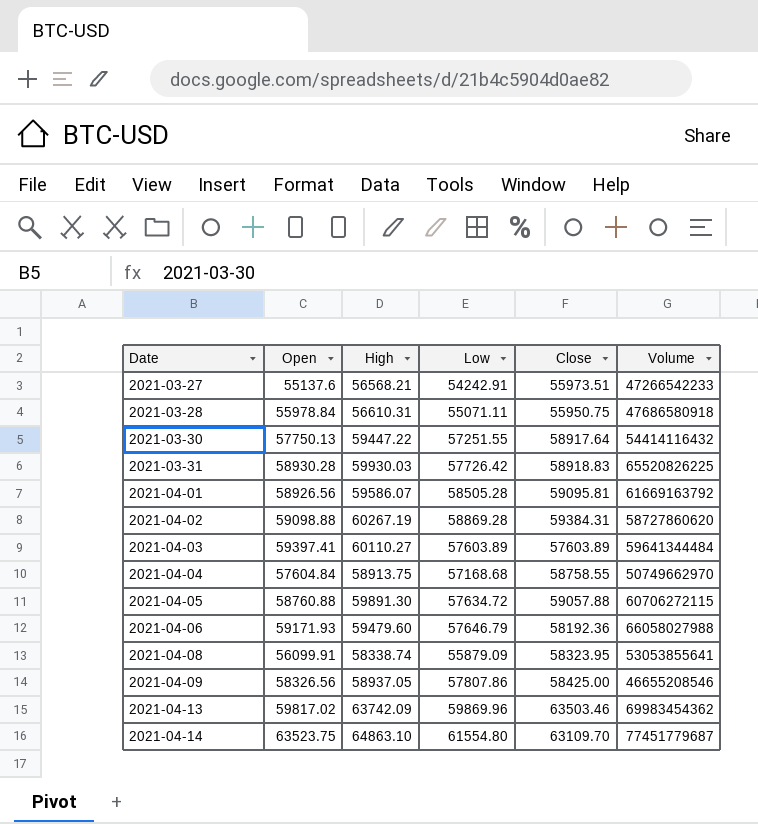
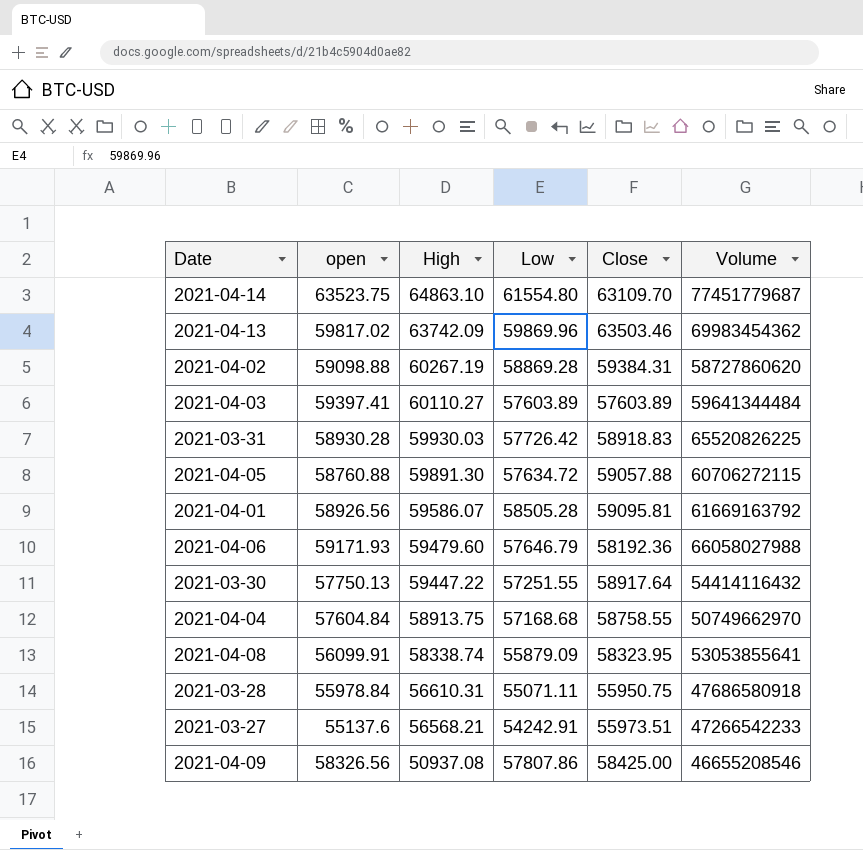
row order: Date ascending -> High descending
column name: Open -> open
2021-04-09 | High: 58937.05 -> 50937.08

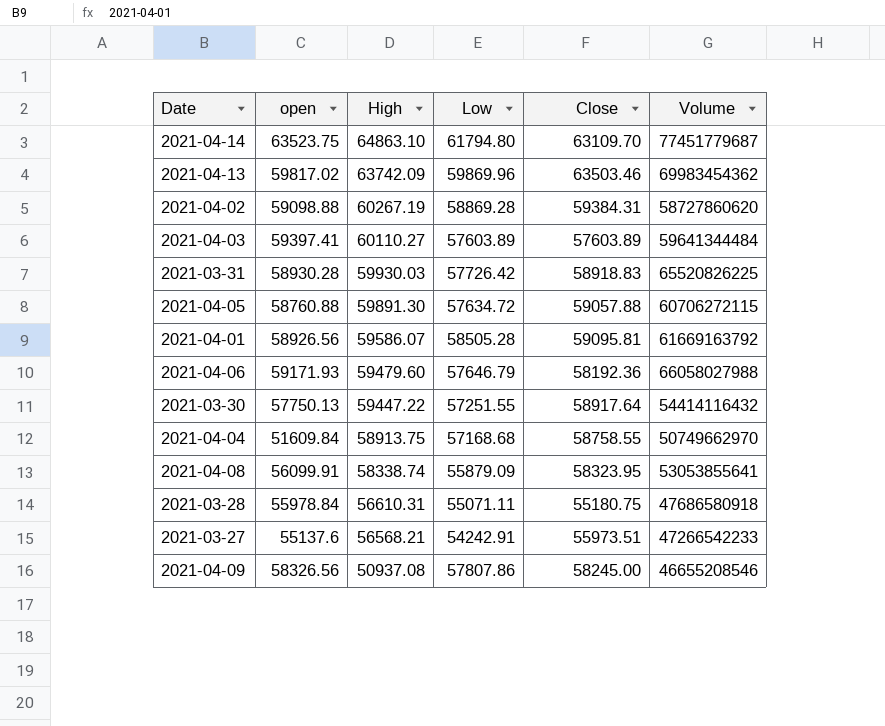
2021-04-14 | Low: 61554.80 -> 61794.80
2021-04-04 | open: 57604.84 -> 51609.84
2021-03-28 | Close: 55950.75 -> 55180.75
2021-04-09 | Close: 58425.00 -> 58245.00

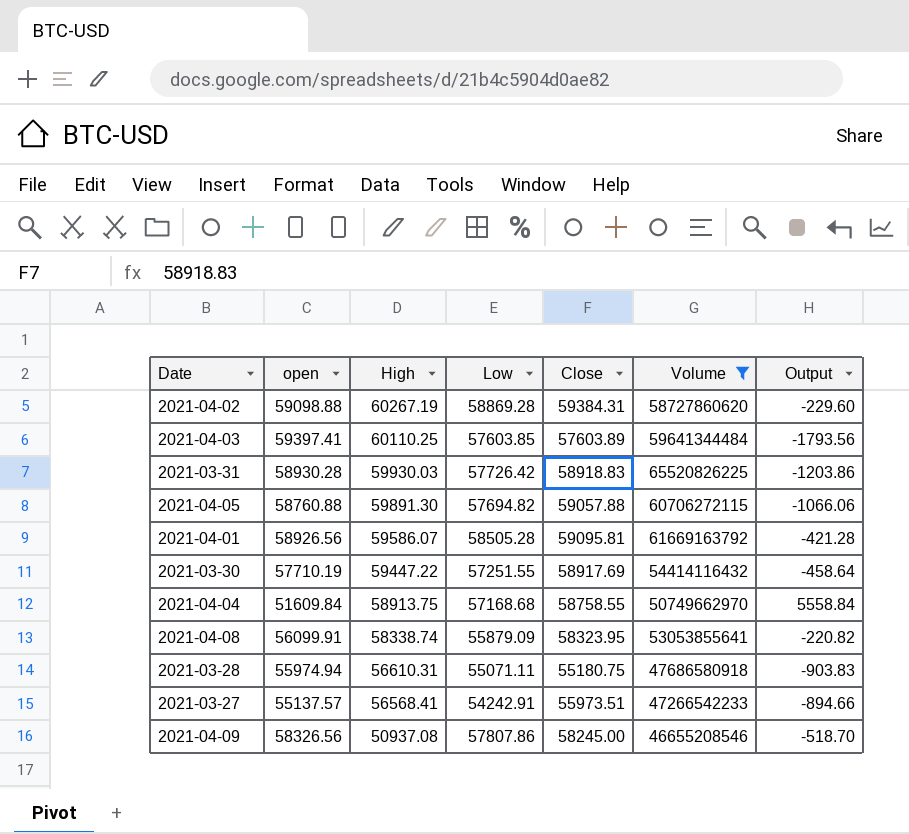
filter: none -> Volume <= 65520826225
column Output | formula: none -> [Low] - [open]
2021-04-03 | High: 60110.27 -> 60110.25
2021-04-03 | Low: 57603.89 -> 57603.85
2021-04-05 | Low: 57634.72 -> 57694.82
2021-03-30 | open: 57750.13 -> 57710.19
2021-03-30 | Close: 58917.64 -> 58917.69
2021-03-28 | open: 55978.84 -> 55974.94
2021-03-27 | open: 55137.6 -> 55137.57
2021-03-27 | High: 56568.21 -> 56568.41

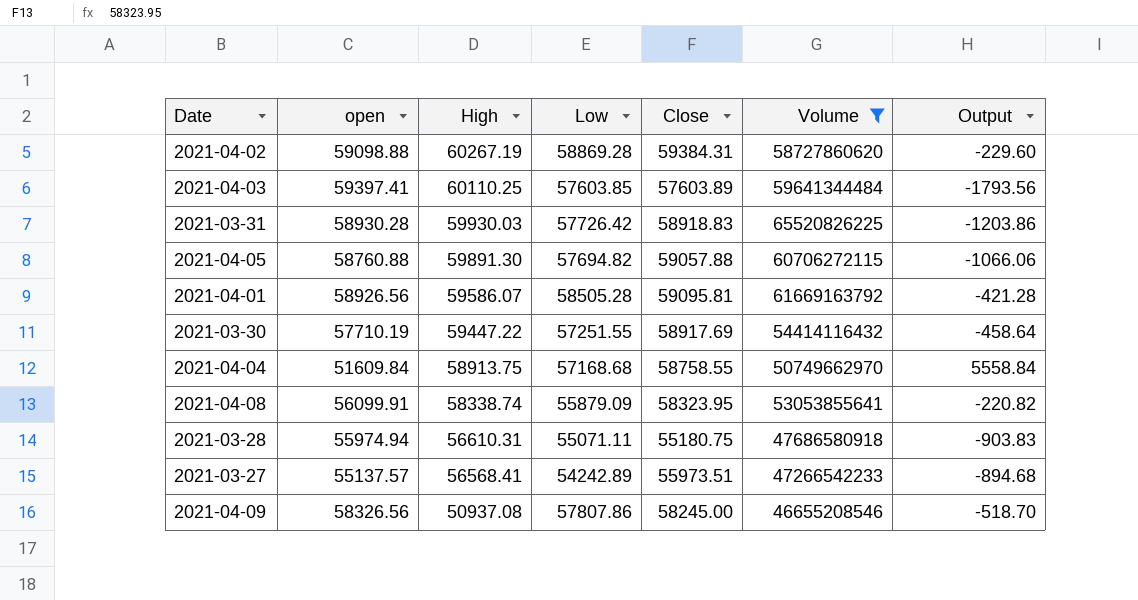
2021-03-27 | Low: 54242.91 -> 54242.89
2021-03-27 | Output: -894.66 -> -894.68

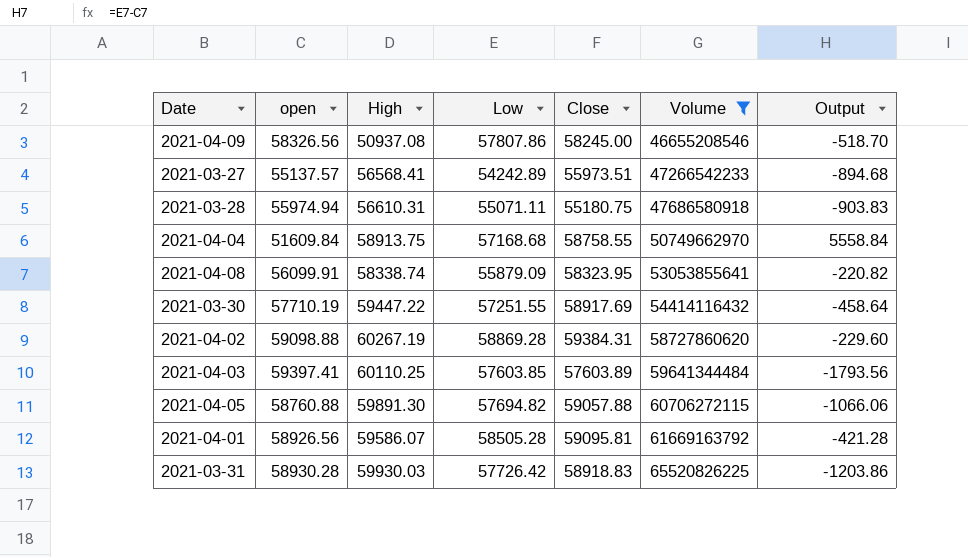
row order: High descending -> Volume ascending

